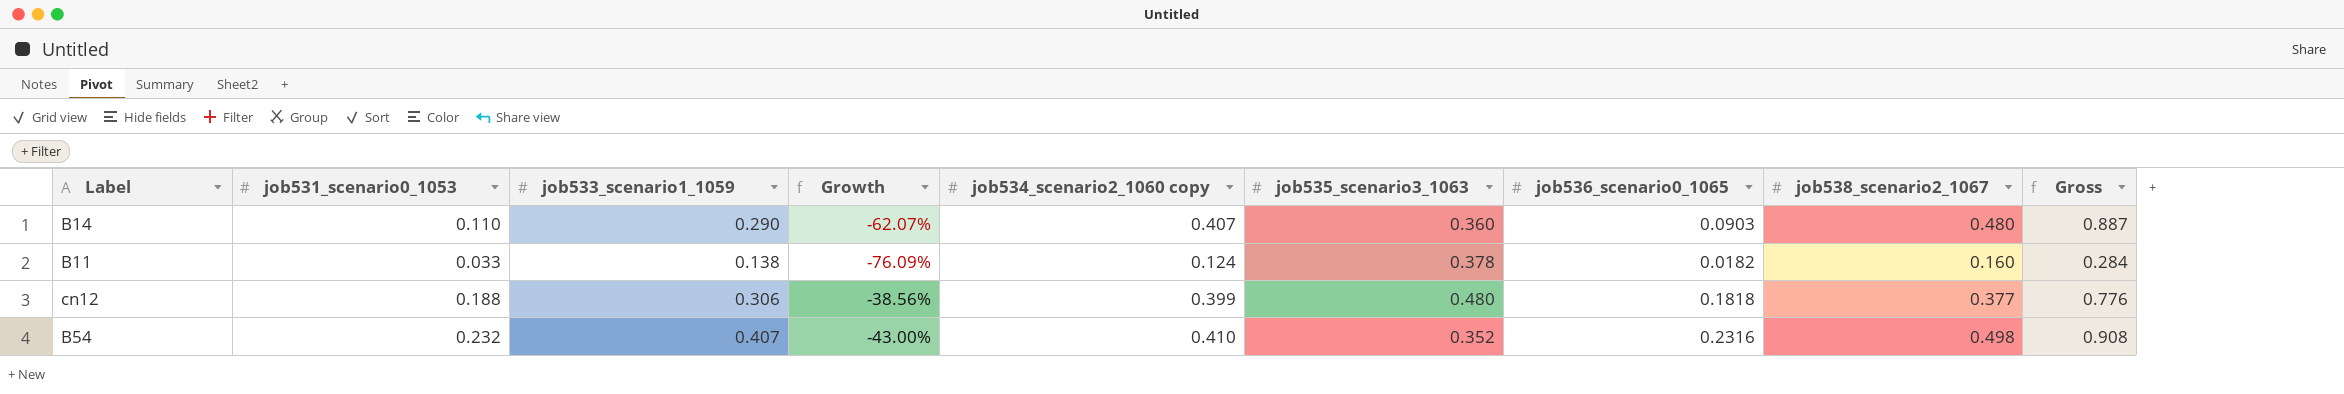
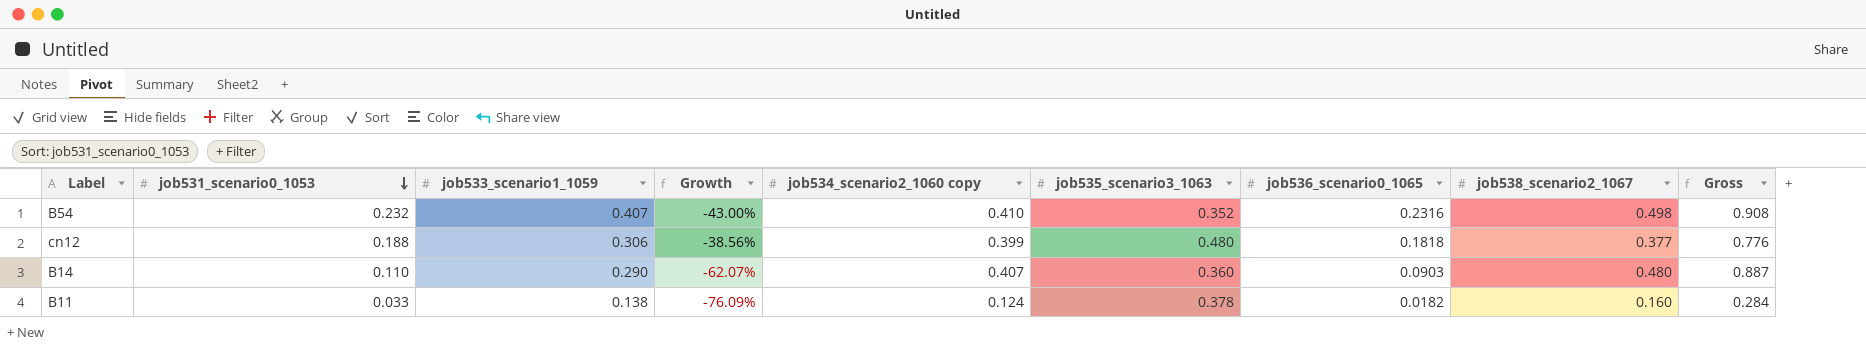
row order: none -> job531_scenario0_1053 descending

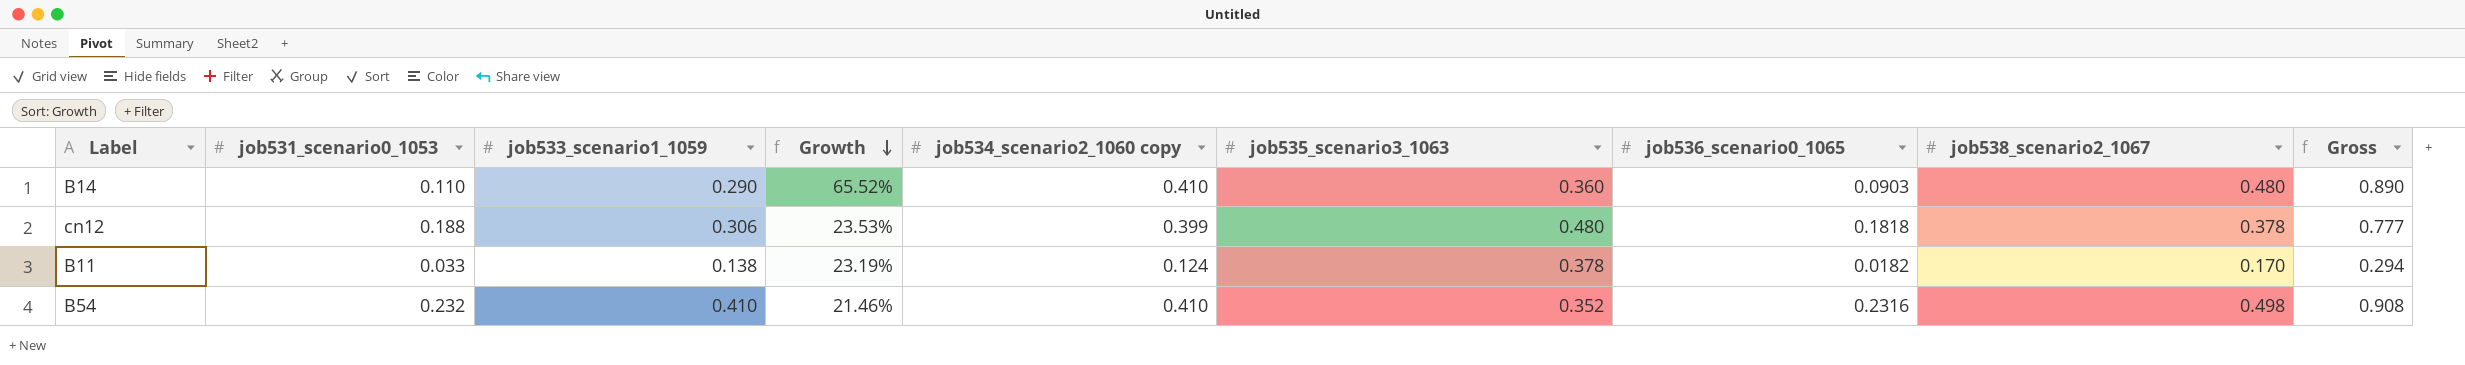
row order: job531_scenario0_1053 descending -> Growth descending
column Growth | formula: ([job531_scenario0_1053] - [job533_scenario1_1059]) / [job533_scenario1_1059] -> ([job538_scenario2_1067] - [job533_scenario1_1059]) / [job533_scenario1_1059]
B14 | job534_scenario2_1060 copy: 0.407 -> 0.410
B14 | Gross: 0.887 -> 0.890
cn12 | job538_scenario2_1067: 0.377 -> 0.378
cn12 | Gross: 0.776 -> 0.777
B11 | job538_scenario2_1067: 0.160 -> 0.170
B11 | Gross: 0.284 -> 0.294
B54 | job533_scenario1_1059: 0.407 -> 0.410

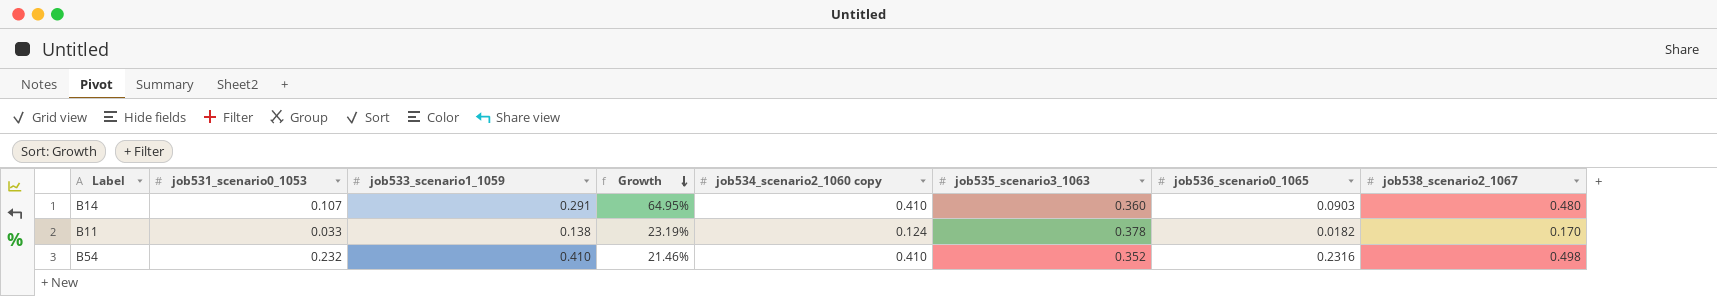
column Gross | formula: [job534_scenario2_1060 copy] + [job538_scenario2_1067] -> none
row cn12: 0.188 | 0.306 | 23.53% | 0.399 | 0.480 | 0.1818 | 0.378 | 0.777 -> none
B14 | job531_scenario0_1053: 0.110 -> 0.107
B14 | job533_scenario1_1059: 0.290 -> 0.291
B14 | Growth: 65.52% -> 64.95%

